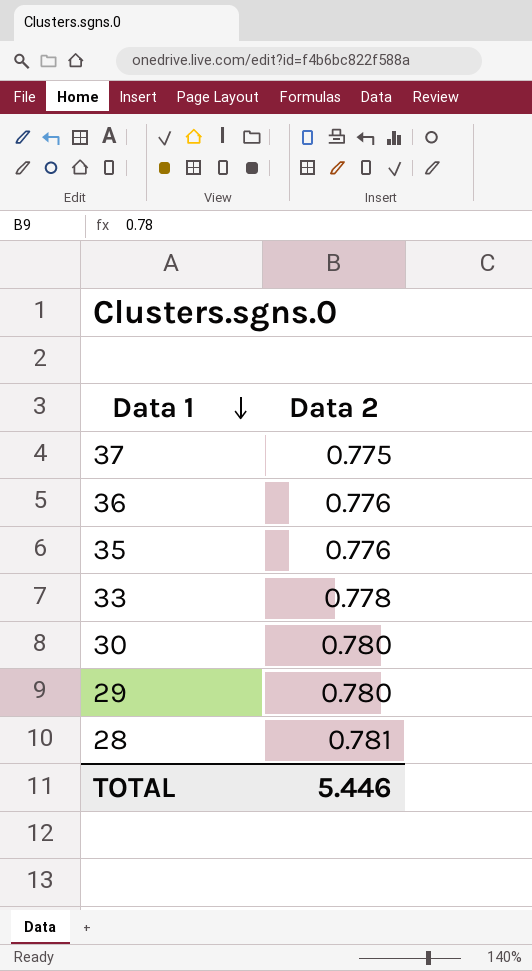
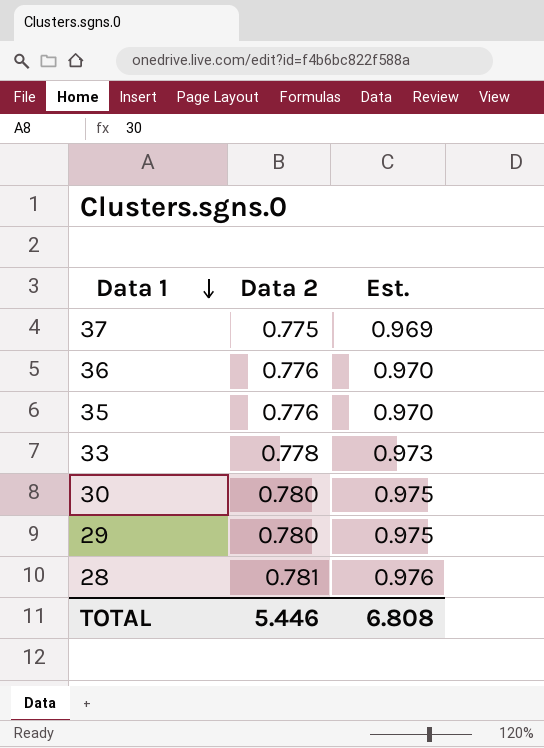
column Est. | formula: none -> [Data 2] * 1.25

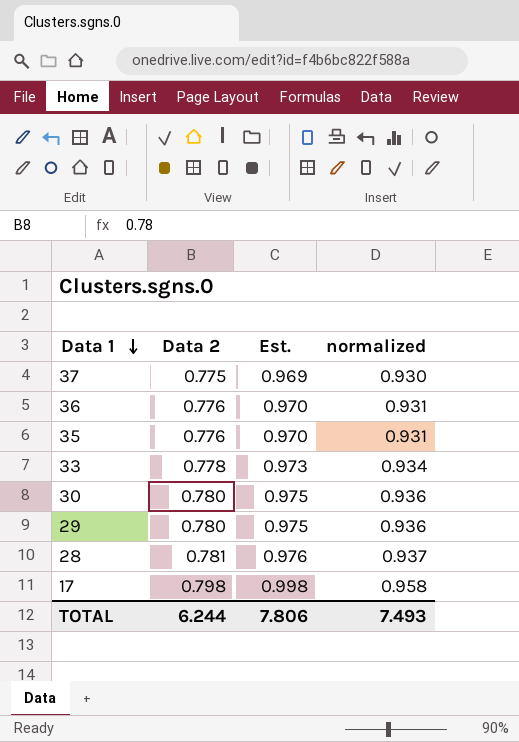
column normalized | formula: none -> [Data 2] * 1.2
row 17: none -> 0.798 | 0.998 | 0.958
TOTAL | Data 2: 5.446 -> 6.244
TOTAL | Est.: 6.808 -> 7.806

